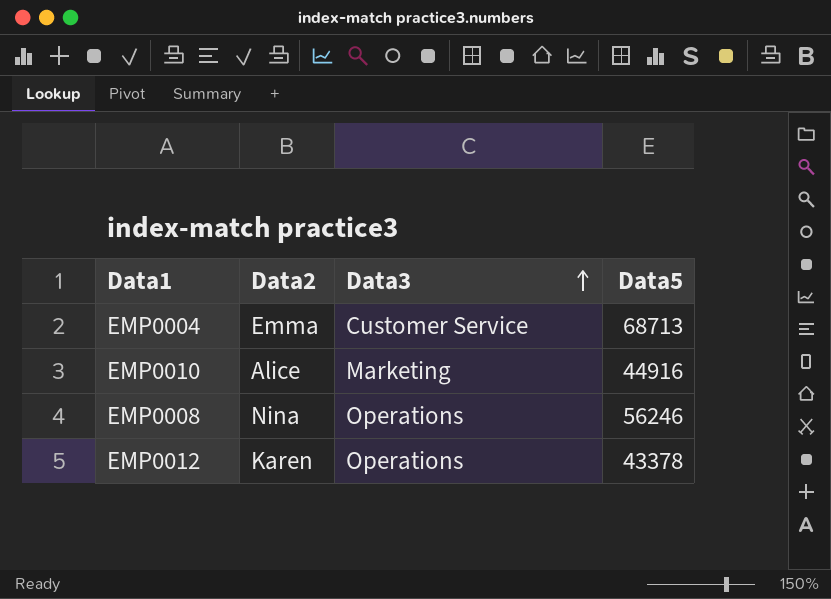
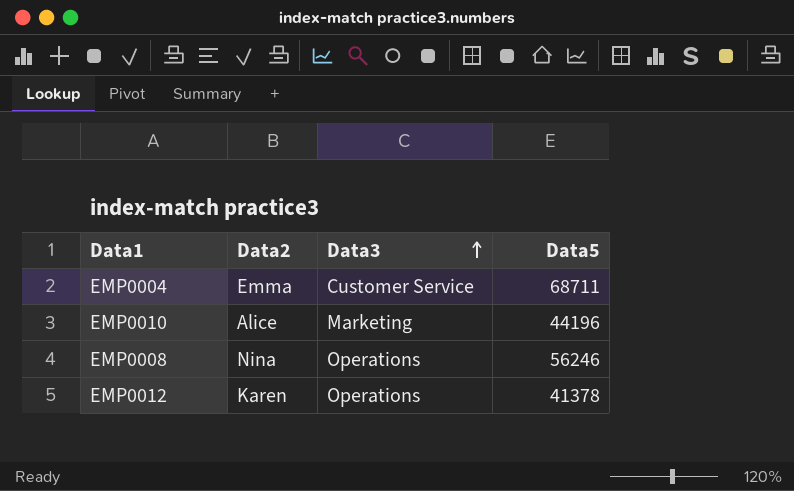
EMP0004 | Data5: 68713 -> 68711
EMP0010 | Data5: 44916 -> 44196
EMP0012 | Data5: 43378 -> 41378

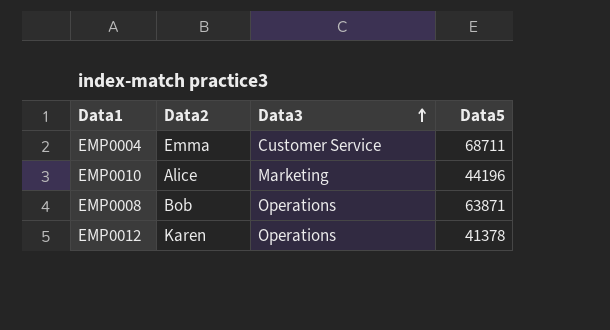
EMP0008 | Data2: Nina -> Bob
EMP0008 | Data5: 56246 -> 63871

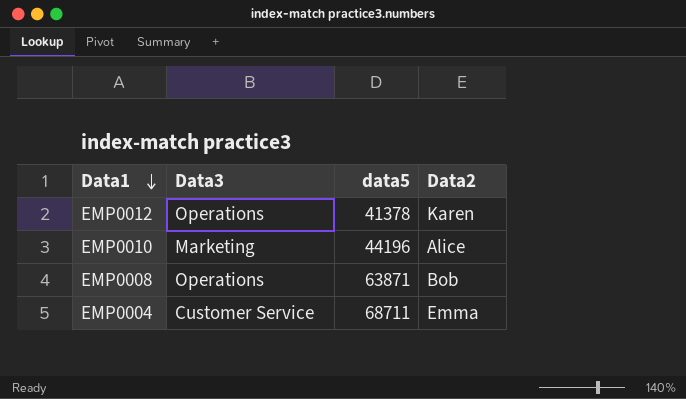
row order: Data3 ascending -> Data1 descending
column name: Data5 -> data5
column Data2 | position: 2 -> 4

